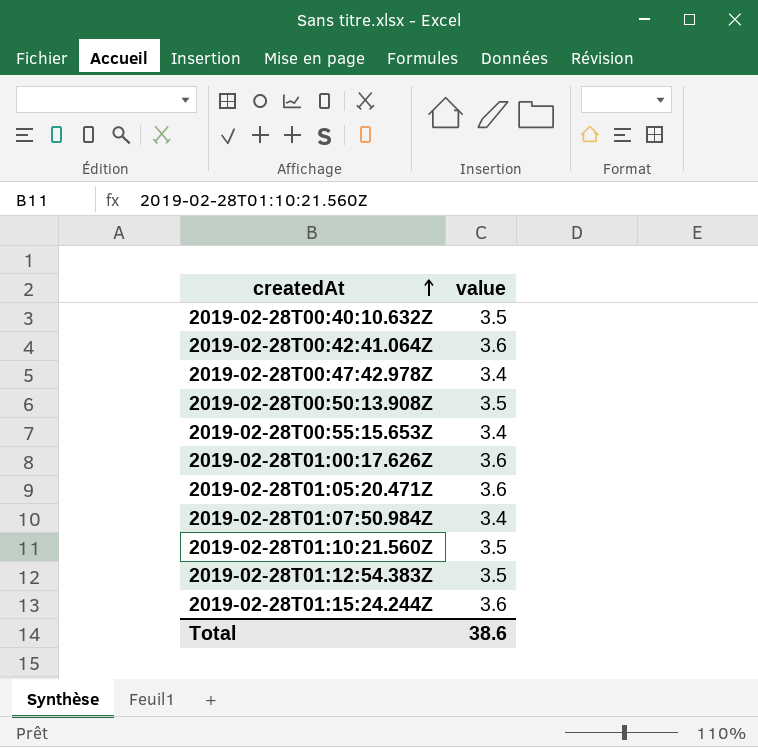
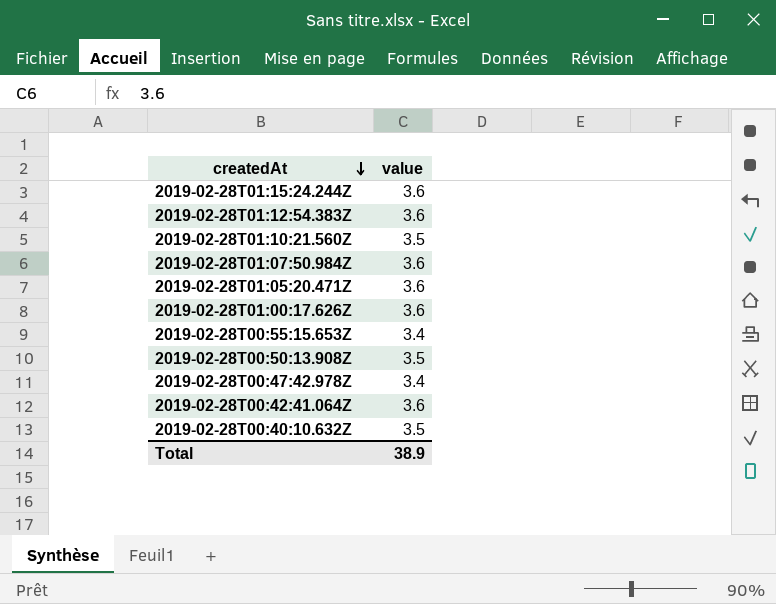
row order: createdAt ascending -> createdAt descending
2019-02-28T01:12:54.383Z | value: 3.5 -> 3.6
2019-02-28T01:07:50.984Z | value: 3.4 -> 3.6
Total | value: 38.6 -> 38.9

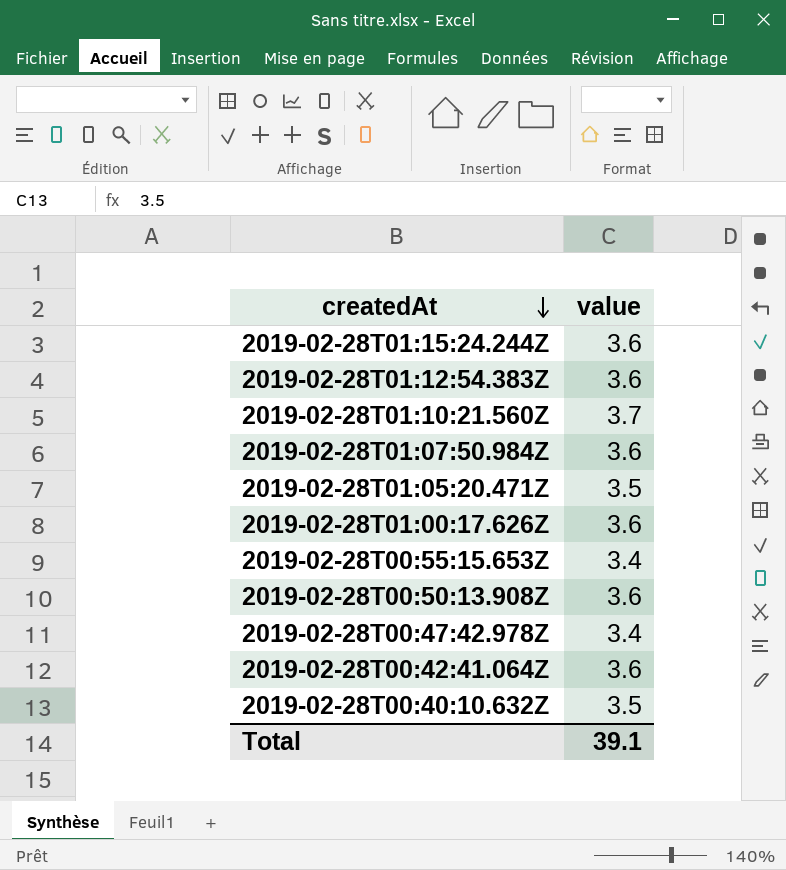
2019-02-28T01:10:21.560Z | value: 3.5 -> 3.7
2019-02-28T01:05:20.471Z | value: 3.6 -> 3.5
2019-02-28T00:50:13.908Z | value: 3.5 -> 3.6
Total | value: 38.9 -> 39.1

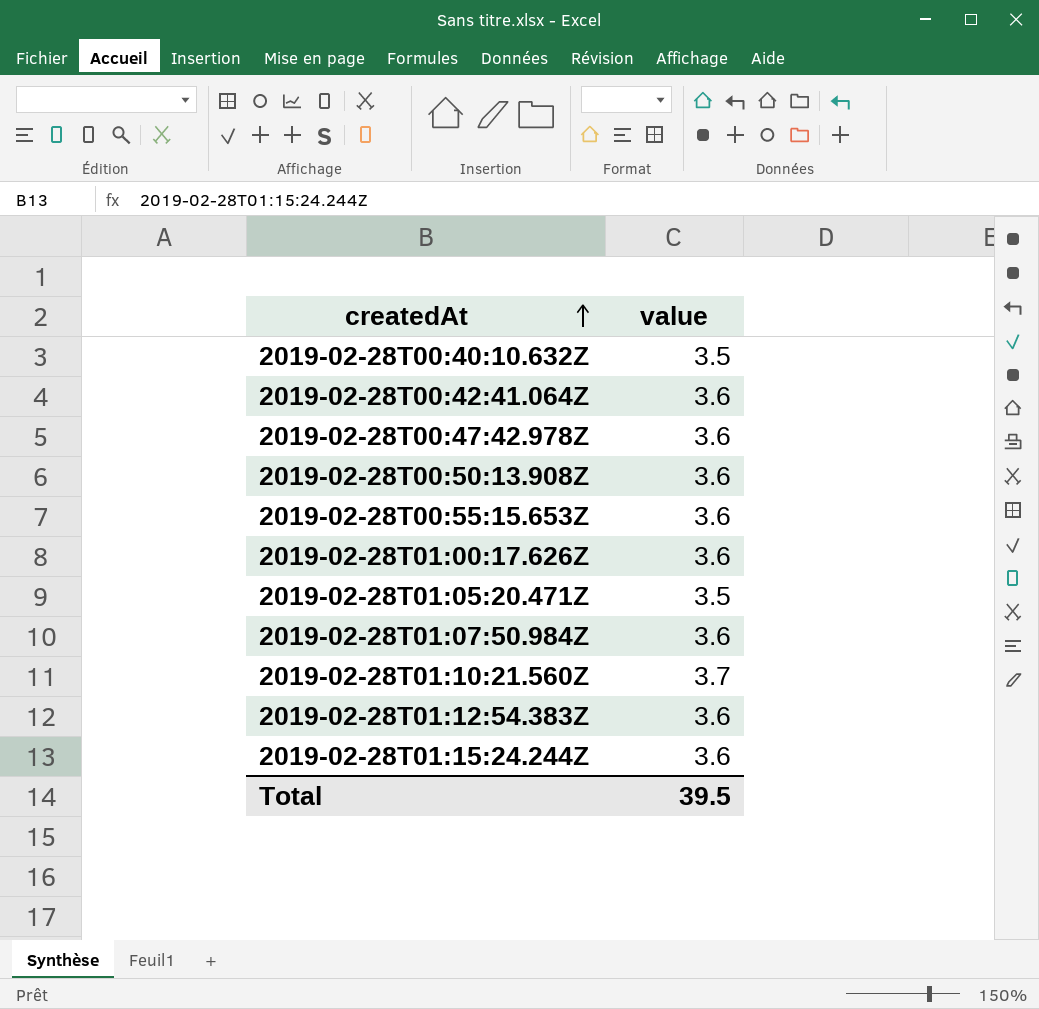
row order: createdAt descending -> createdAt ascending
2019-02-28T00:47:42.978Z | value: 3.4 -> 3.6
2019-02-28T00:55:15.653Z | value: 3.4 -> 3.6
Total | value: 39.1 -> 39.5

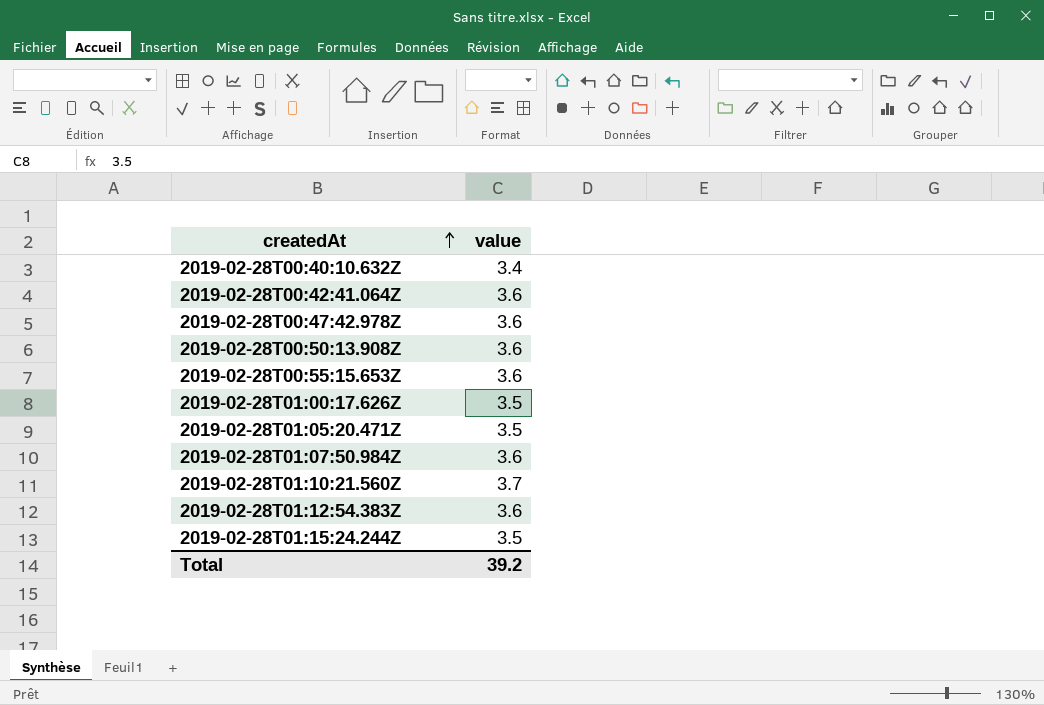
2019-02-28T00:40:10.632Z | value: 3.5 -> 3.4
2019-02-28T01:00:17.626Z | value: 3.6 -> 3.5
2019-02-28T01:15:24.244Z | value: 3.6 -> 3.5
Total | value: 39.5 -> 39.2

